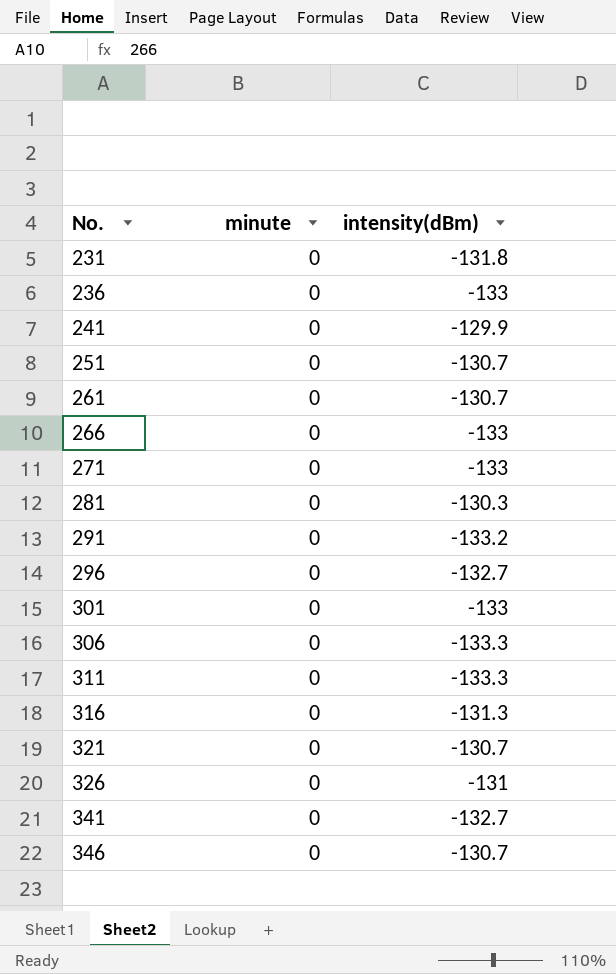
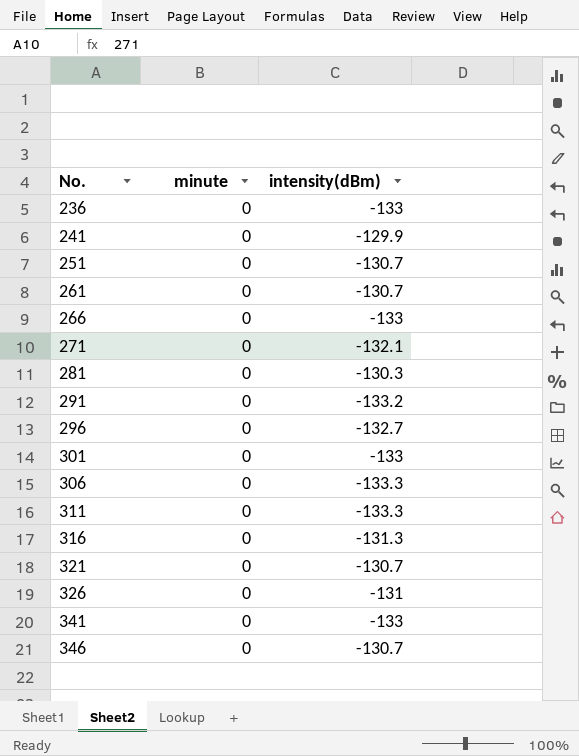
row 231: 0 | -131.8 -> none
271 | intensity(dBm): -133 -> -132.1
341 | intensity(dBm): -132.7 -> -133

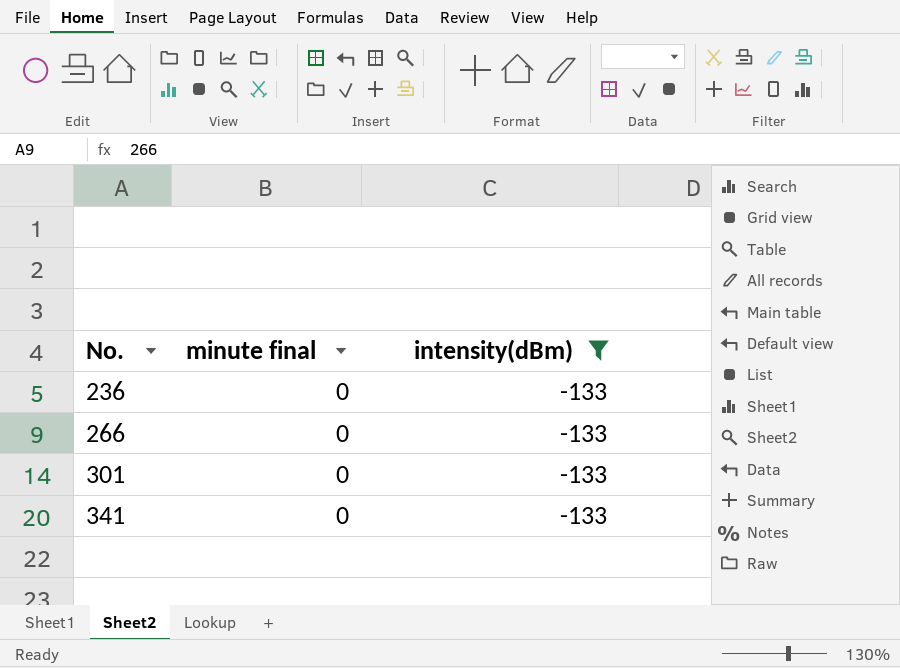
filter: none -> intensity(dBm) = -133
column name: minute -> minute final

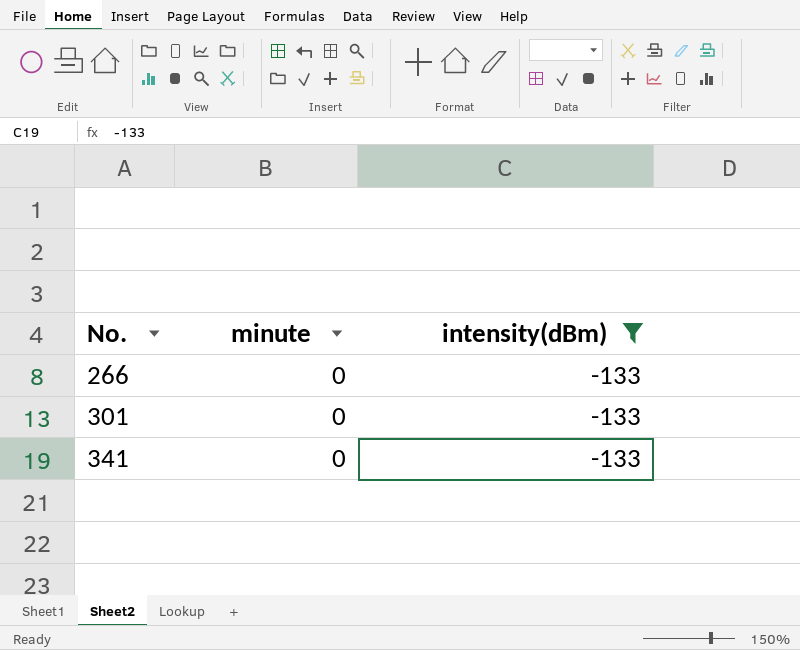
column name: minute final -> minute
row 236: 0 | -133 -> none

